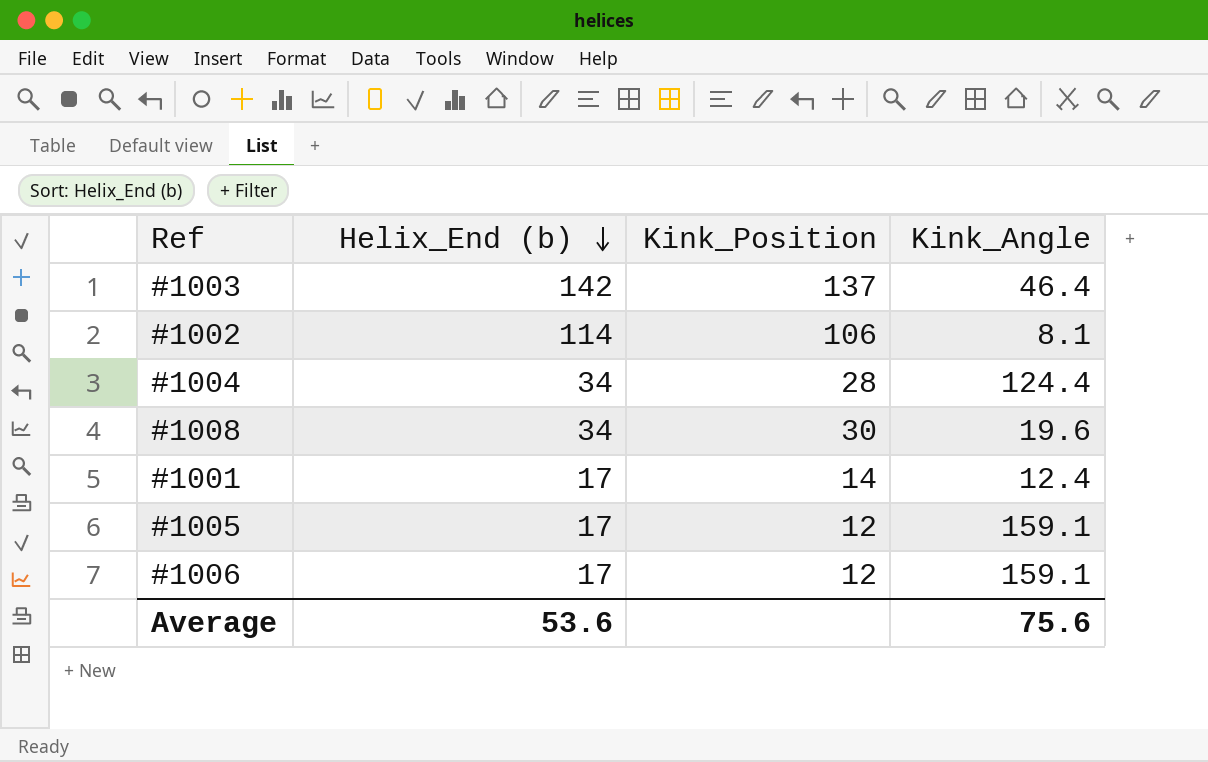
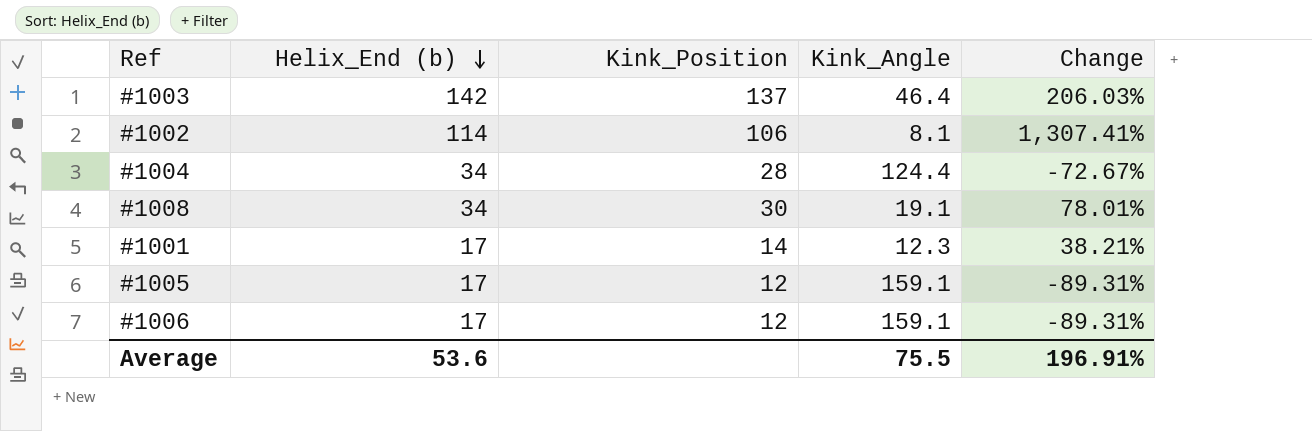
column Change | formula: none -> ([Helix_End (b)] - [Kink_Angle]) / [Kink_Angle]
#1008 | Kink_Angle: 19.6 -> 19.1
#1001 | Kink_Angle: 12.4 -> 12.3
Average | Kink_Angle: 75.6 -> 75.5

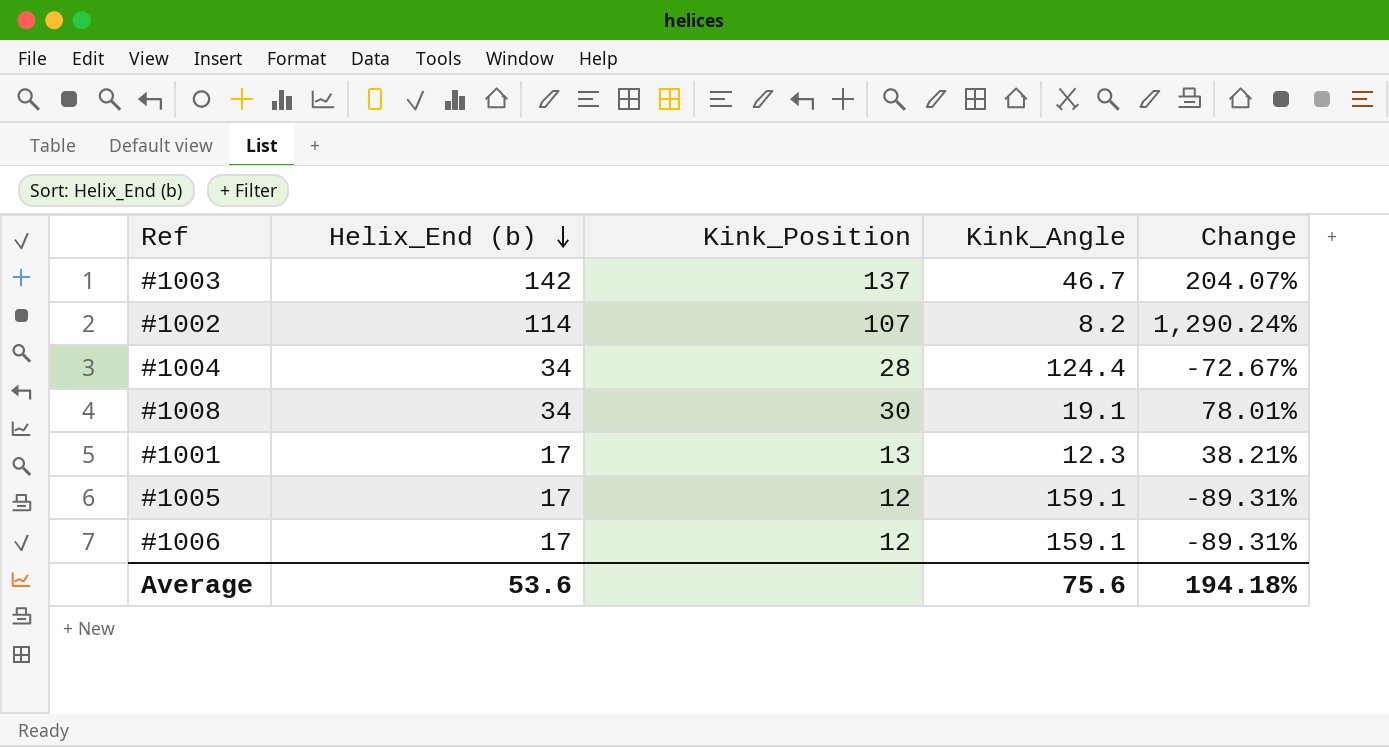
#1003 | Kink_Angle: 46.4 -> 46.7
#1003 | Change: 206.03% -> 204.07%
#1002 | Kink_Position: 106 -> 107
#1002 | Kink_Angle: 8.1 -> 8.2
#1002 | Change: 1,307.41% -> 1,290.24%
#1001 | Kink_Position: 14 -> 13
Average | Kink_Angle: 75.5 -> 75.6
Average | Change: 196.91% -> 194.18%

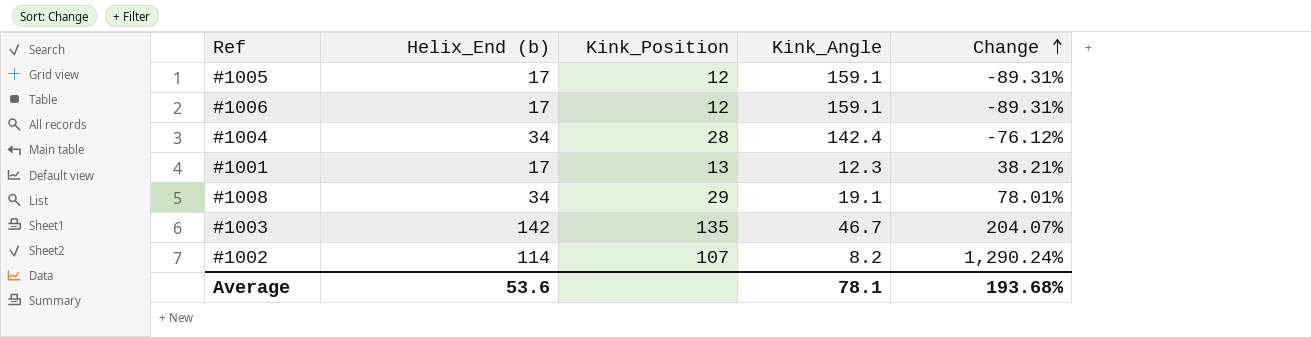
row order: Helix_End (b) descending -> Change ascending
#1004 | Kink_Angle: 124.4 -> 142.4
#1004 | Change: -72.67% -> -76.12%
#1008 | Kink_Position: 30 -> 29
#1003 | Kink_Position: 137 -> 135
Average | Kink_Angle: 75.6 -> 78.1
Average | Change: 194.18% -> 193.68%

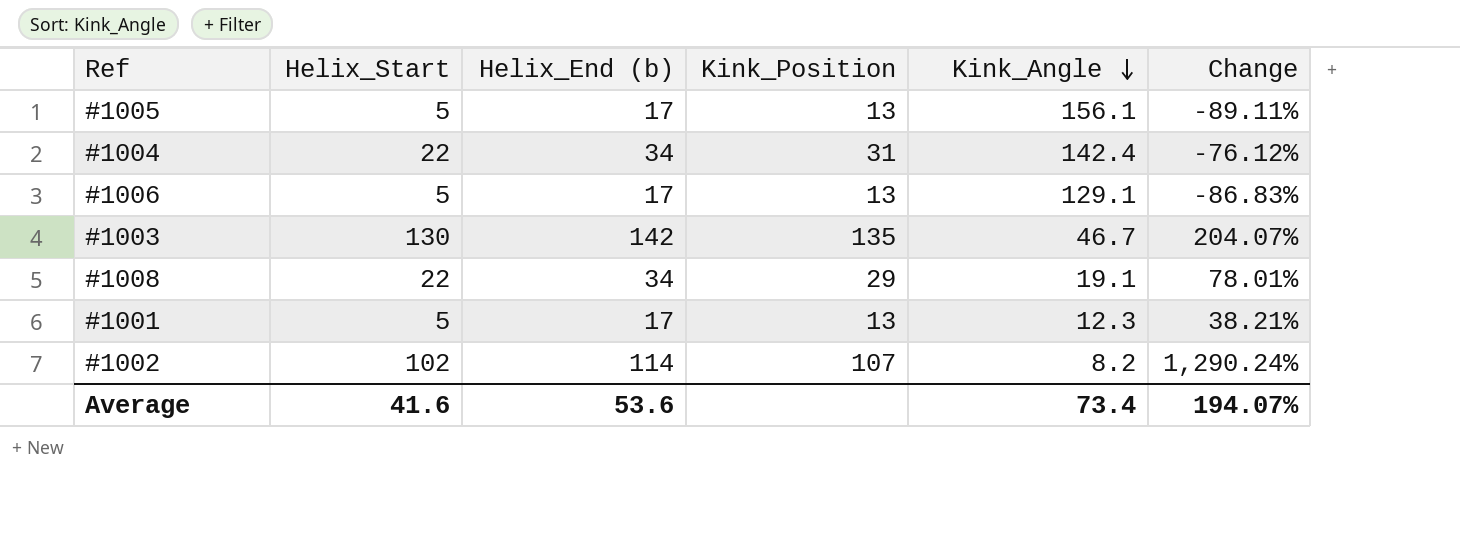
row order: Change ascending -> Kink_Angle descending
column Helix_Start | position: none -> 2
#1005 | Kink_Position: 12 -> 13
#1005 | Kink_Angle: 159.1 -> 156.1
#1005 | Change: -89.31% -> -89.11%
#1004 | Kink_Position: 28 -> 31
#1006 | Kink_Position: 12 -> 13
#1006 | Kink_Angle: 159.1 -> 129.1
#1006 | Change: -89.31% -> -86.83%
Average | Kink_Angle: 78.1 -> 73.4
Average | Change: 193.68% -> 194.07%

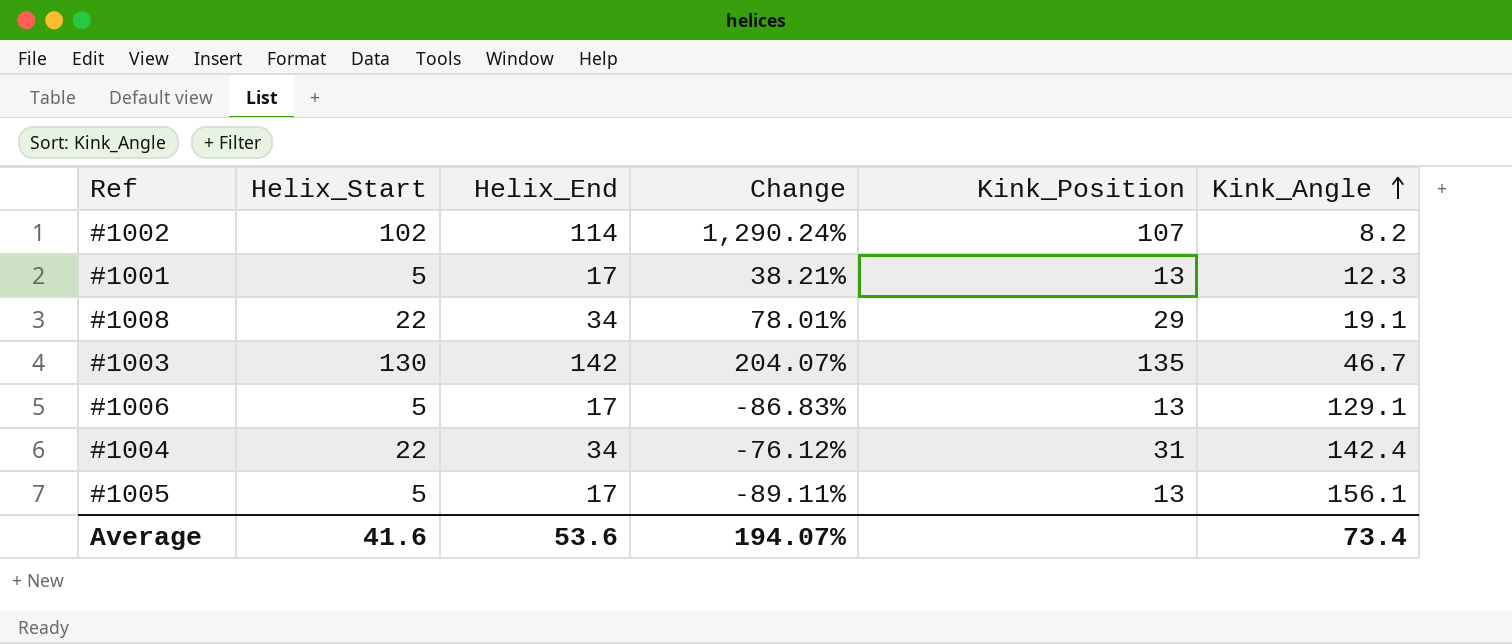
row order: Kink_Angle descending -> Kink_Angle ascending
column name: Helix_End (b) -> Helix_End
column Change | position: 6 -> 4

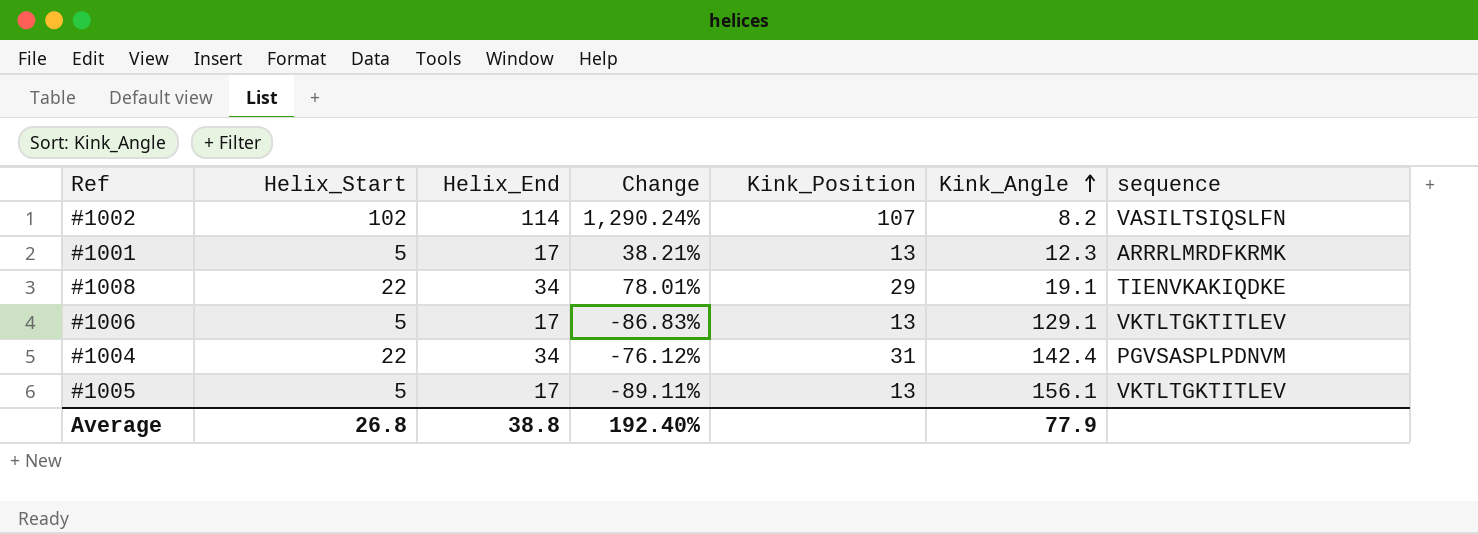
column sequence | position: none -> 7
row #1003: 130 | 142 | 204.07% | 135 | 46.7 -> none
Average | Helix_Start: 41.6 -> 26.8
Average | Helix_End: 53.6 -> 38.8
Average | Change: 194.07% -> 192.40%
Average | Kink_Angle: 73.4 -> 77.9

